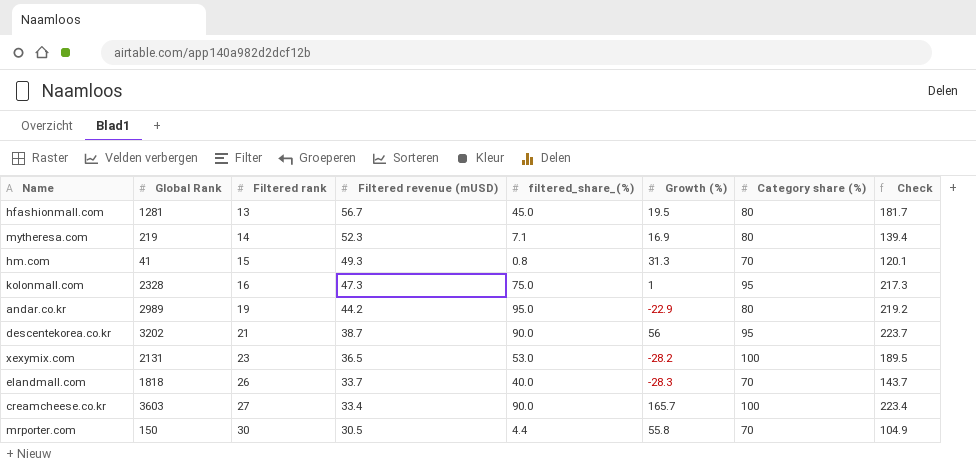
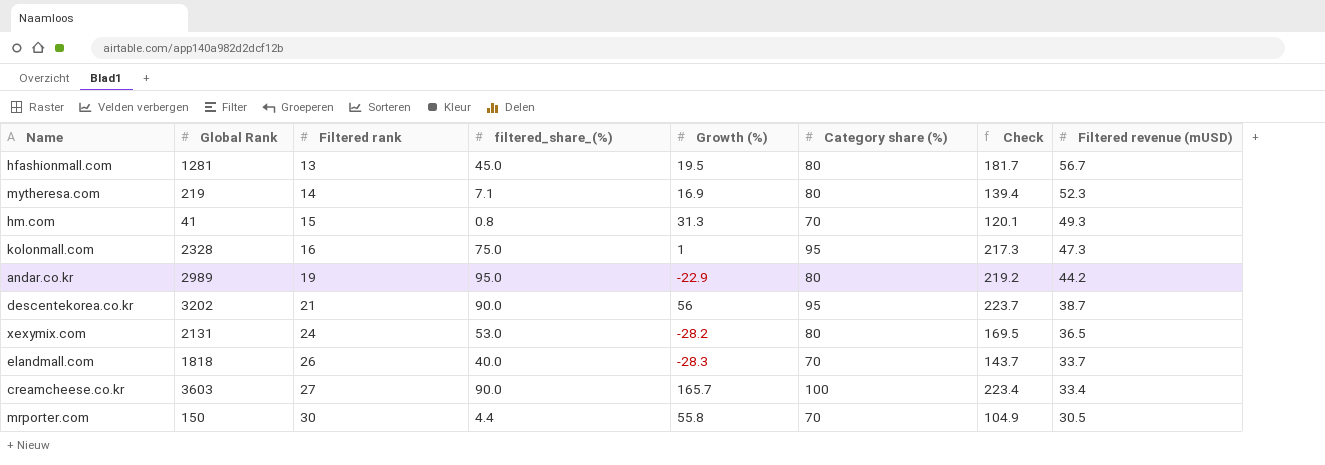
column Filtered revenue (mUSD) | position: 4 -> 8
xexymix.com | Filtered rank: 23 -> 24
xexymix.com | Category share (%): 100 -> 80
xexymix.com | Check: 189.5 -> 169.5

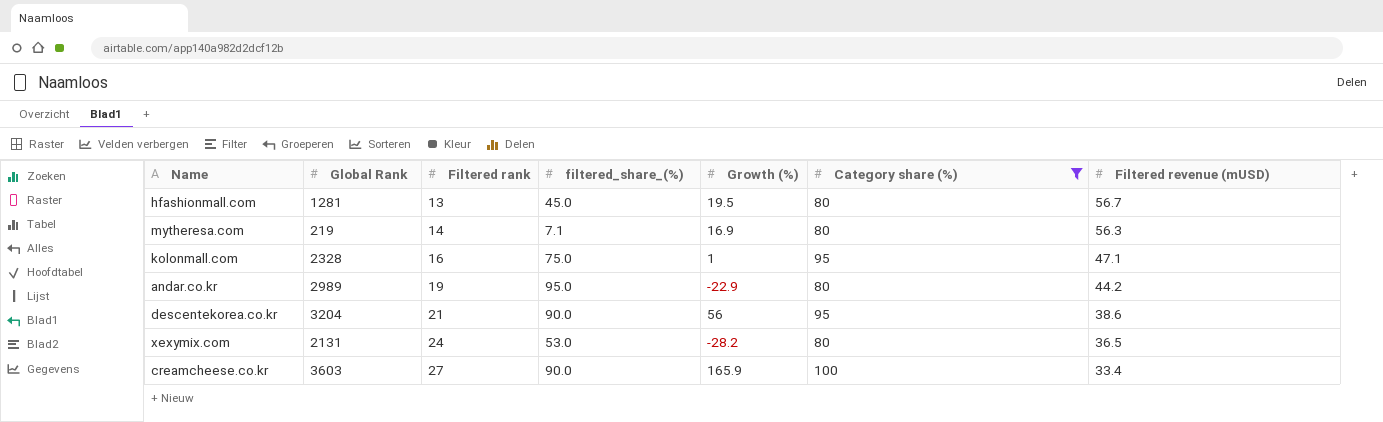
filter: none -> Category share (%) != 70
column Check | formula: [filtered_share_(%)] + [Category share (%)] + [Filtered revenue (mUSD)] -> none
mytheresa.com | Filtered revenue (mUSD): 52.3 -> 56.3
kolonmall.com | Filtered revenue (mUSD): 47.3 -> 47.1
descentekorea.co.kr | Global Rank: 3202 -> 3204
descentekorea.co.kr | Filtered revenue (mUSD): 38.7 -> 38.6
creamcheese.co.kr | Growth (%): 165.7 -> 165.9

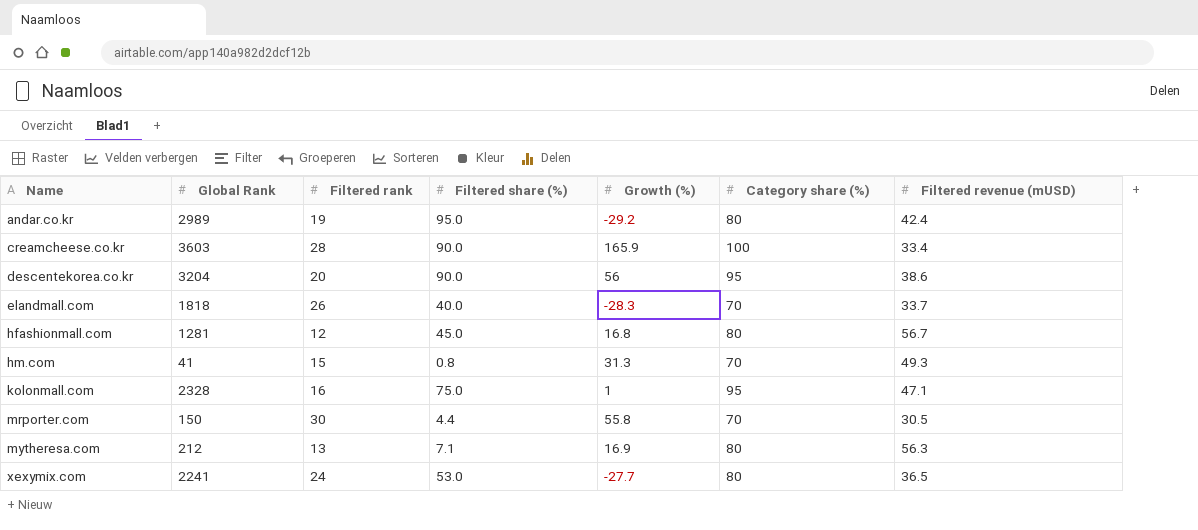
filter: Category share (%) != 70 -> none
row order: Filtered rank ascending -> Name ascending
column name: filtered_share_(%) -> Filtered share (%)
andar.co.kr | Growth (%): -22.9 -> -29.2
andar.co.kr | Filtered revenue (mUSD): 44.2 -> 42.4
creamcheese.co.kr | Filtered rank: 27 -> 28
descentekorea.co.kr | Filtered rank: 21 -> 20
hfashionmall.com | Filtered rank: 13 -> 12
hfashionmall.com | Growth (%): 19.5 -> 16.8
mytheresa.com | Global Rank: 219 -> 212
mytheresa.com | Filtered rank: 14 -> 13
xexymix.com | Global Rank: 2131 -> 2241
xexymix.com | Growth (%): -28.2 -> -27.7

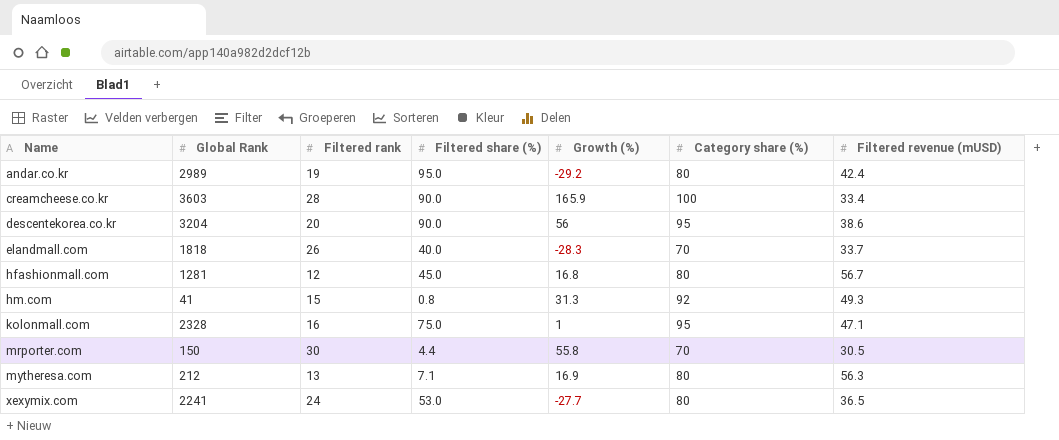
hm.com | Category share (%): 70 -> 92

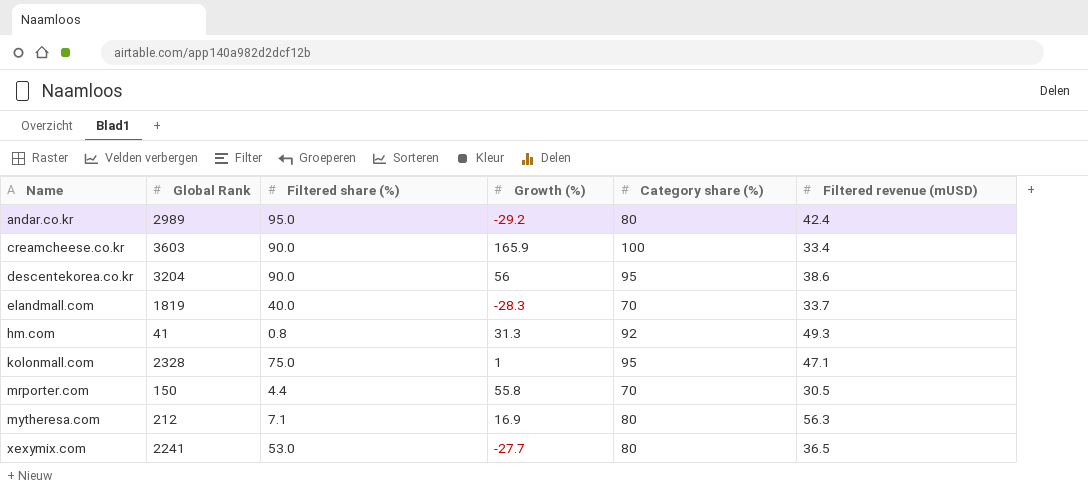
column Filtered rank | position: 3 -> none
row hfashionmall.com: 1281 | 12 | 45.0 | 16.8 | 80 | 56.7 -> none
elandmall.com | Global Rank: 1818 -> 1819

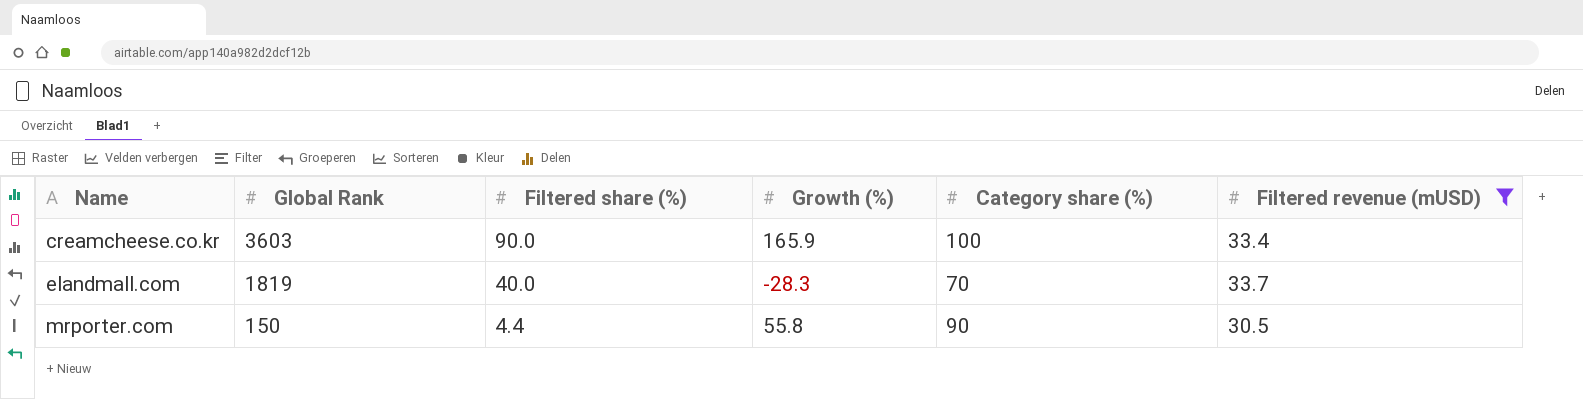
filter: none -> Filtered revenue (mUSD) <= 33.7
mrporter.com | Category share (%): 70 -> 90

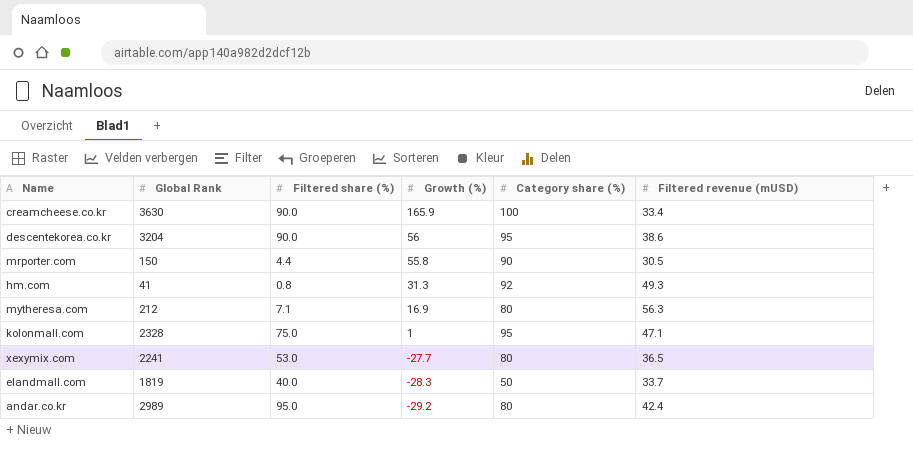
filter: Filtered revenue (mUSD) <= 33.7 -> none
row order: Name ascending -> Growth (%) descending
creamcheese.co.kr | Global Rank: 3603 -> 3630
elandmall.com | Category share (%): 70 -> 50

